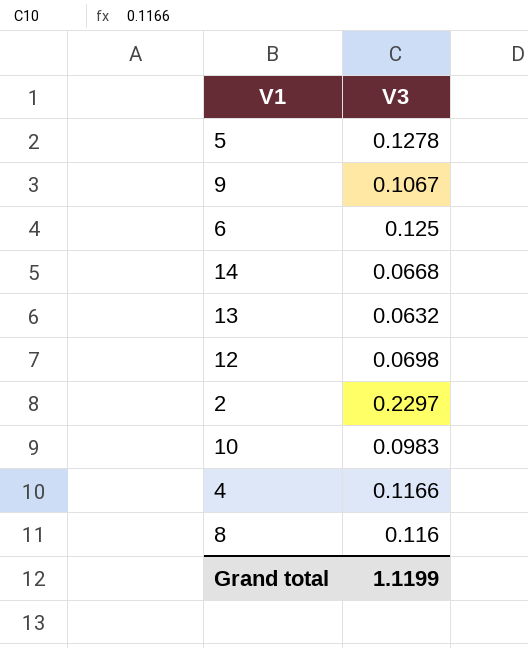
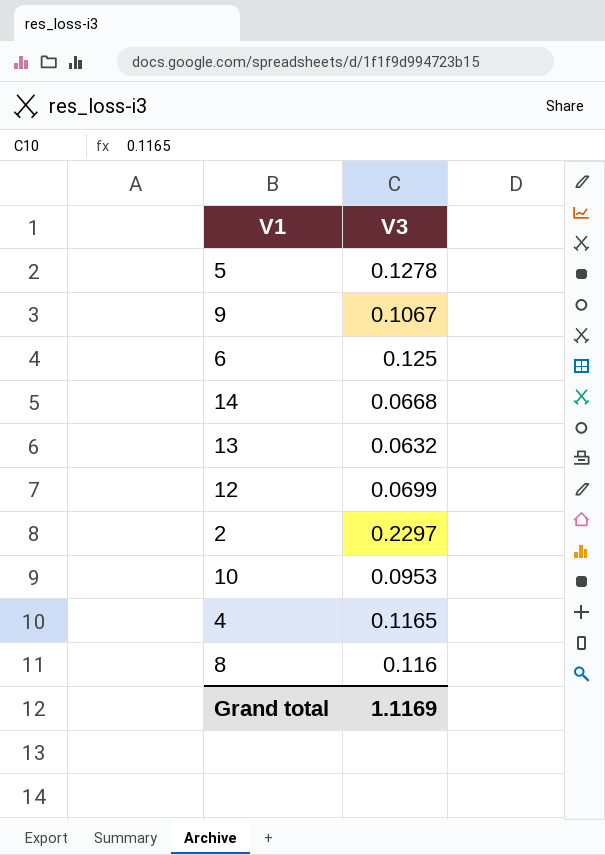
12 | V3: 0.0698 -> 0.0699
10 | V3: 0.0983 -> 0.0953
4 | V3: 0.1166 -> 0.1165
Grand total | V3: 1.1199 -> 1.1169

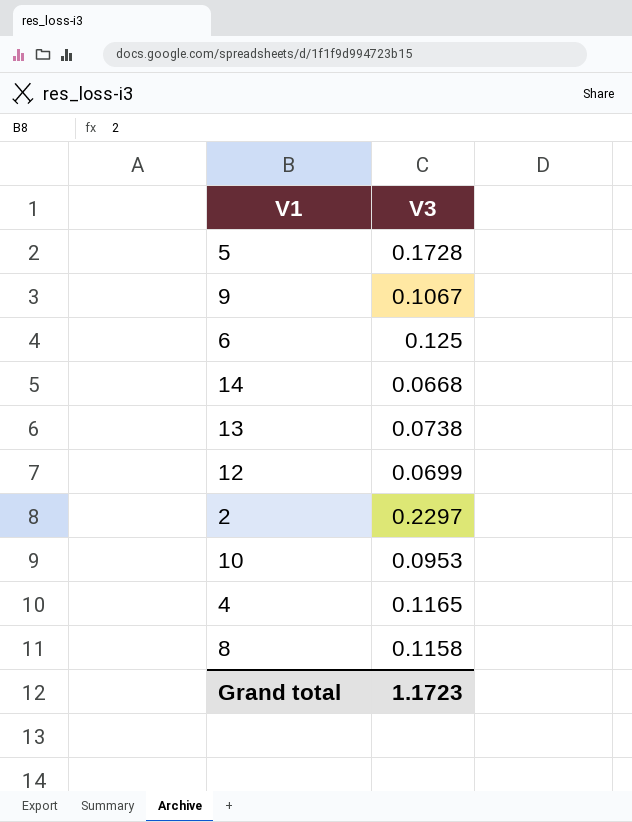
5 | V3: 0.1278 -> 0.1728
13 | V3: 0.0632 -> 0.0738
8 | V3: 0.116 -> 0.1158
Grand total | V3: 1.1169 -> 1.1723

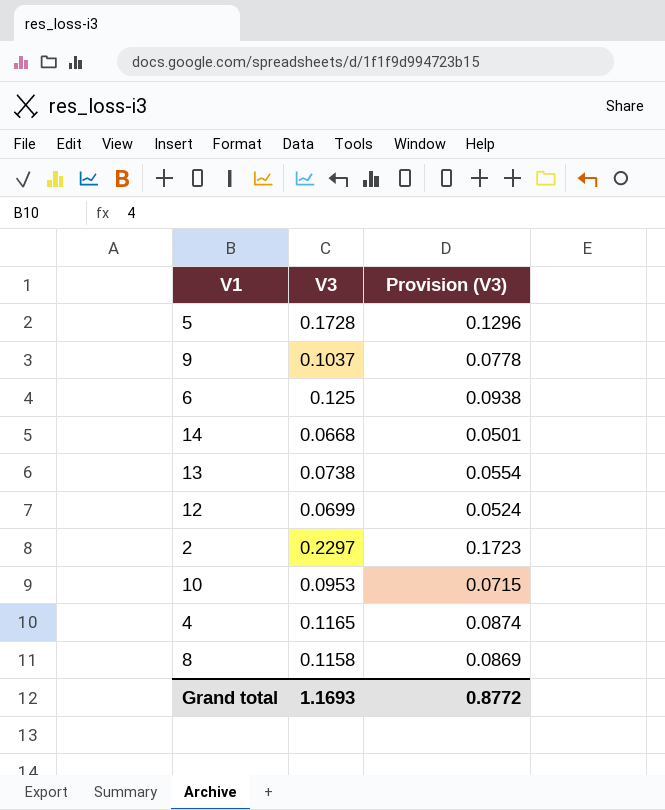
column Provision (V3) | formula: none -> [V3] * 0.75
9 | V3: 0.1067 -> 0.1037
Grand total | V3: 1.1723 -> 1.1693

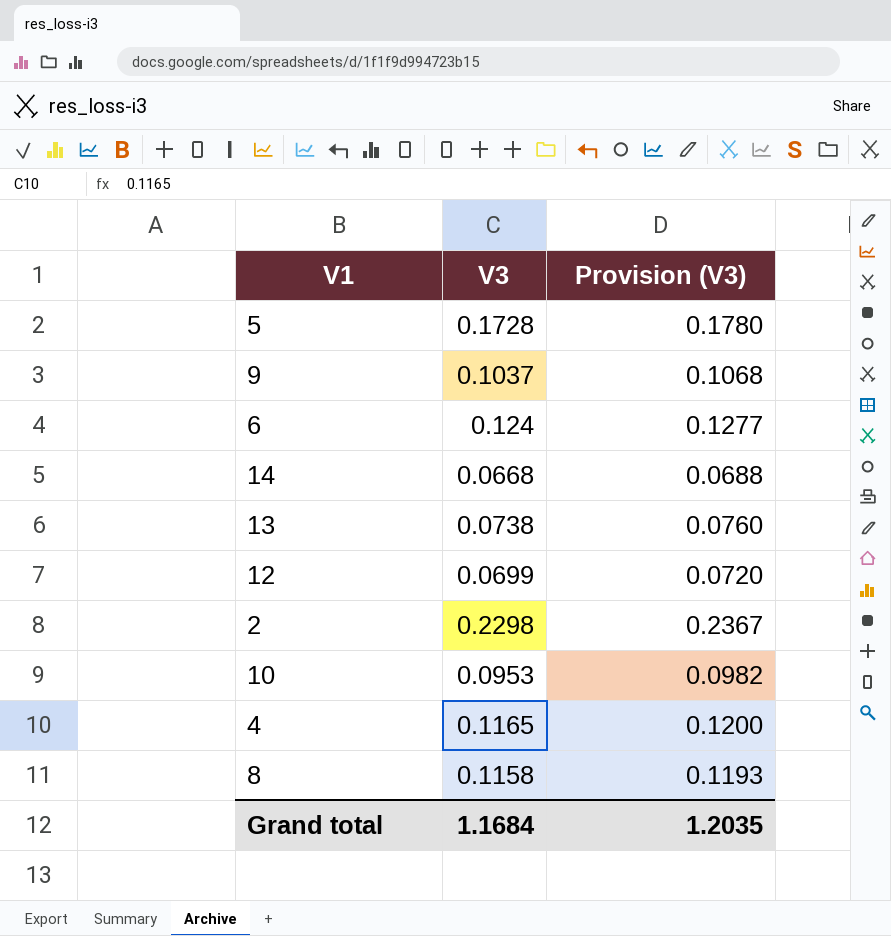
column Provision (V3) | formula: [V3] * 0.75 -> [V3] * 1.03
6 | V3: 0.125 -> 0.124
2 | V3: 0.2297 -> 0.2298
Grand total | V3: 1.1693 -> 1.1684
Grand total | Provision (V3): 0.8772 -> 1.2035

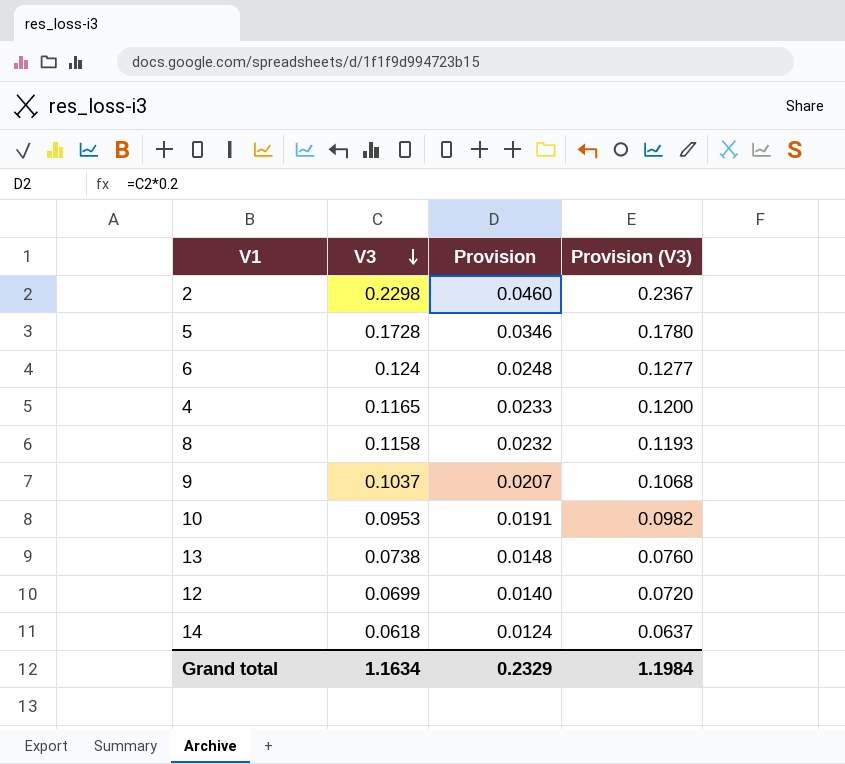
row order: none -> V3 descending
column Provision | formula: none -> [V3] * 0.2
14 | V3: 0.0668 -> 0.0618
14 | Provision (V3): 0.0688 -> 0.0637
Grand total | V3: 1.1684 -> 1.1634
Grand total | Provision (V3): 1.2035 -> 1.1984

